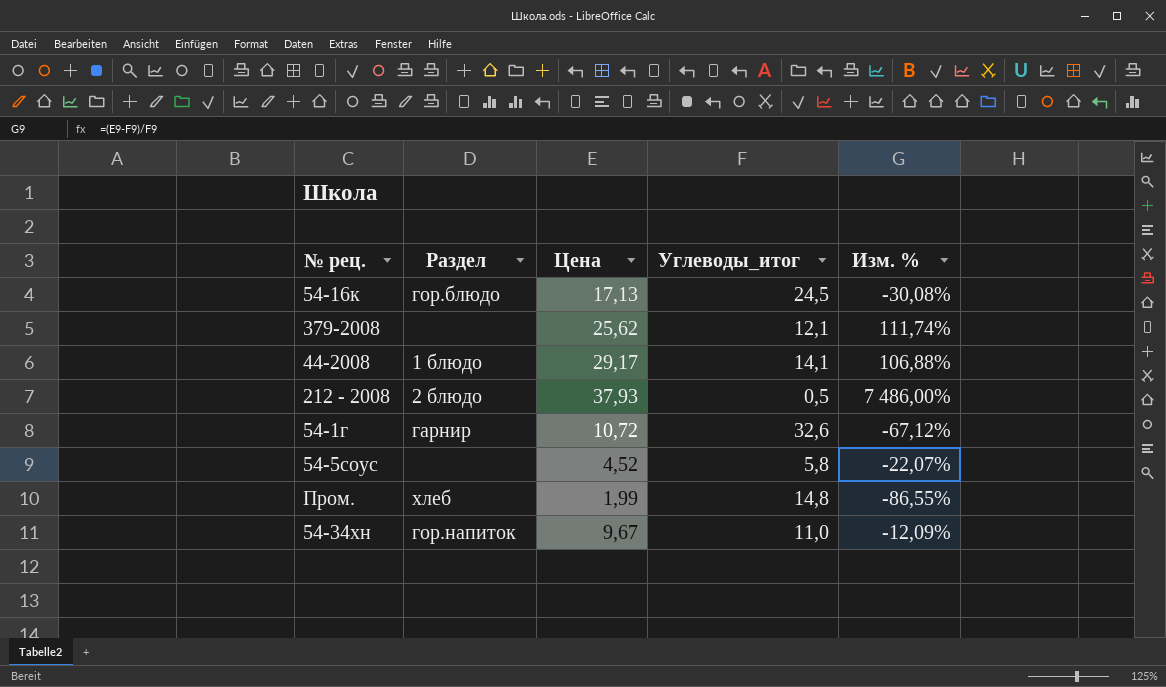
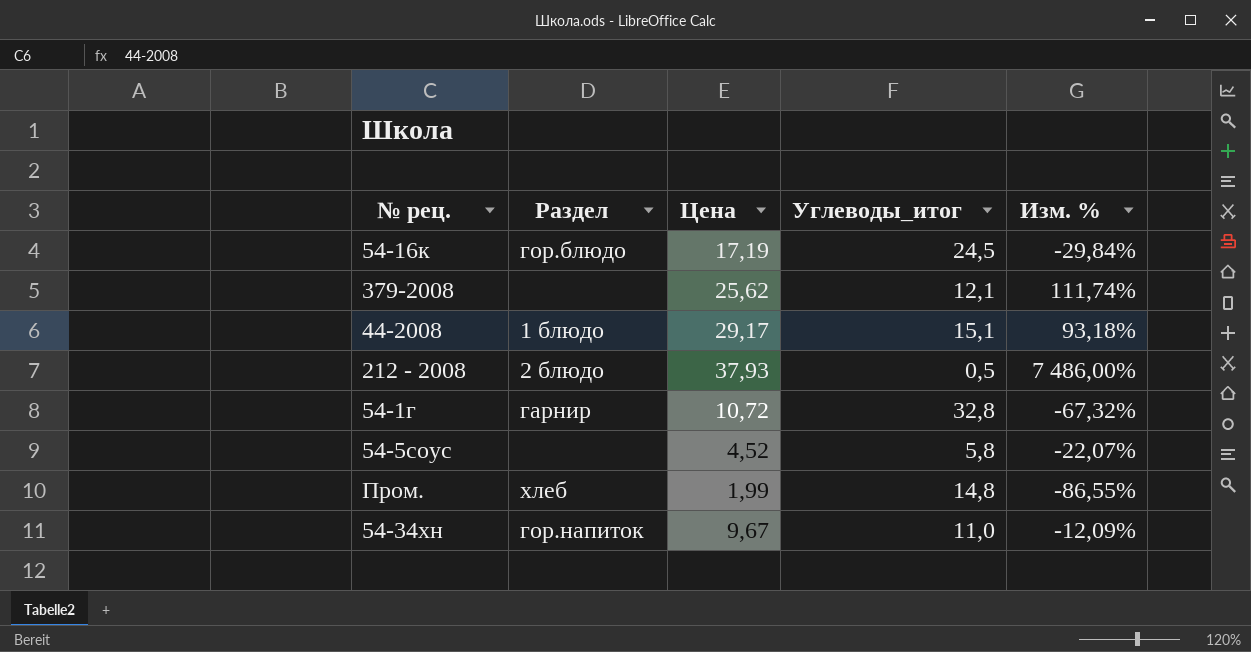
54-16к | Цена: 17,13 -> 17,19
54-16к | Изм. %: -30,08% -> -29,84%
44-2008 | Углеводы_итог: 14,1 -> 15,1
44-2008 | Изм. %: 106,88% -> 93,18%
54-1г | Углеводы_итог: 32,6 -> 32,8
54-1г | Изм. %: -67,12% -> -67,32%

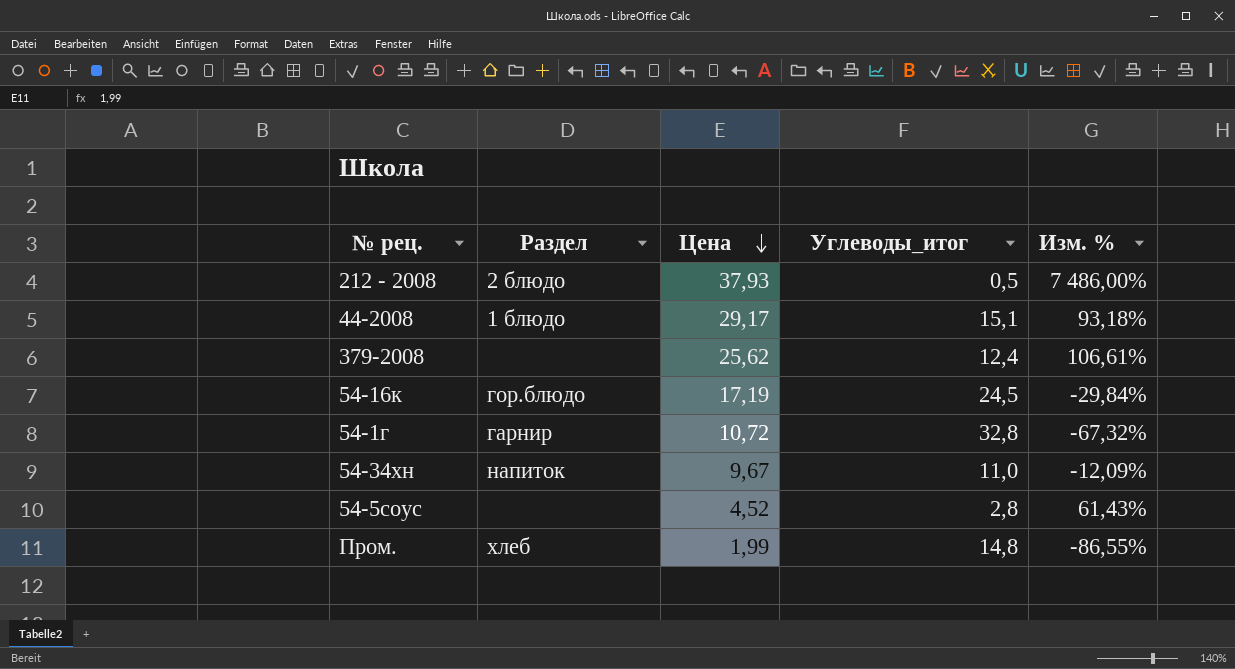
row order: none -> Цена descending
379-2008 | Углеводы_итог: 12,1 -> 12,4
379-2008 | Изм. %: 111,74% -> 106,61%
54-34хн | Раздел: гор.напиток -> напиток
54-5соус | Углеводы_итог: 5,8 -> 2,8
54-5соус | Изм. %: -22,07% -> 61,43%

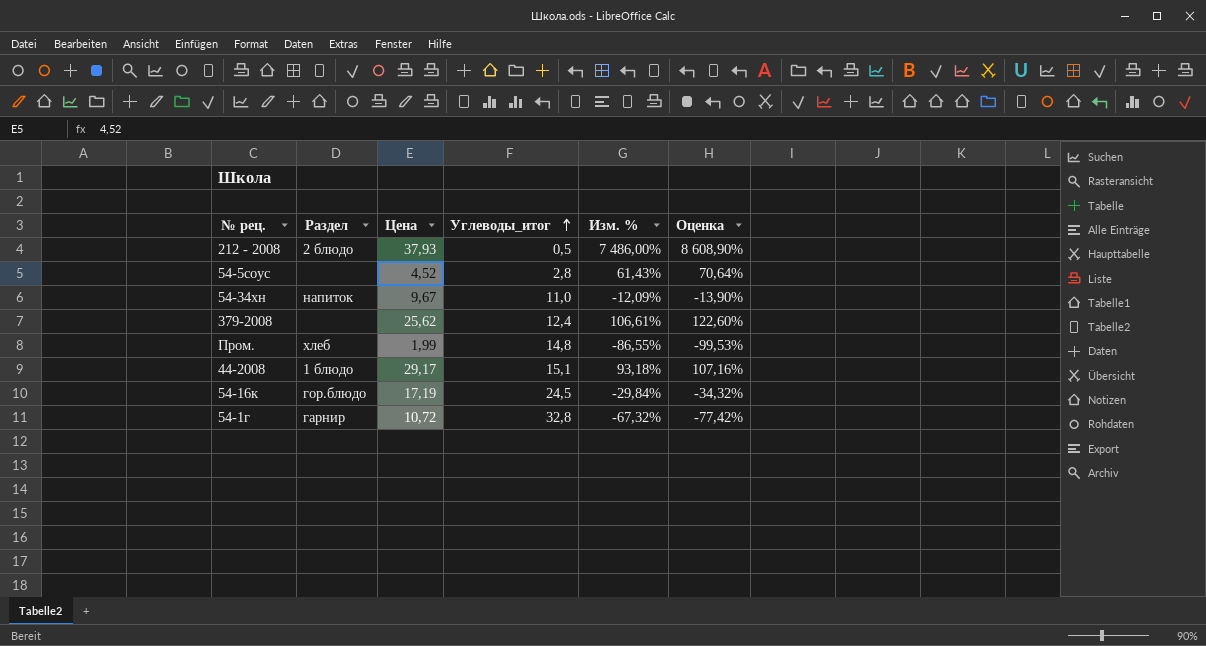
row order: Цена descending -> Углеводы_итог ascending
column Оценка | formula: none -> [Изм. %] * 1,15

